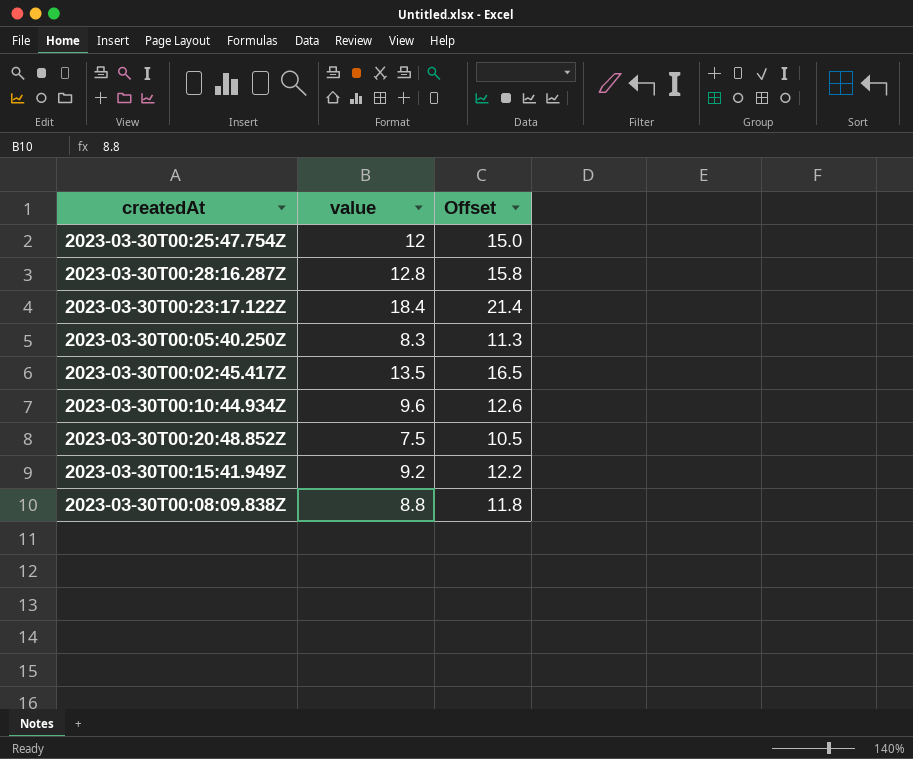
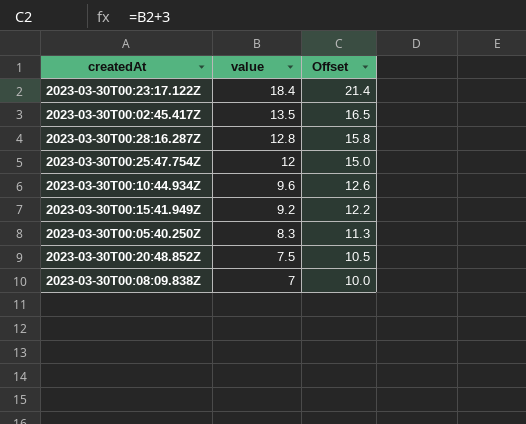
row order: none -> value descending
2023-03-30T00:08:09.838Z | value: 8.8 -> 7
2023-03-30T00:08:09.838Z | Offset: 11.8 -> 10.0

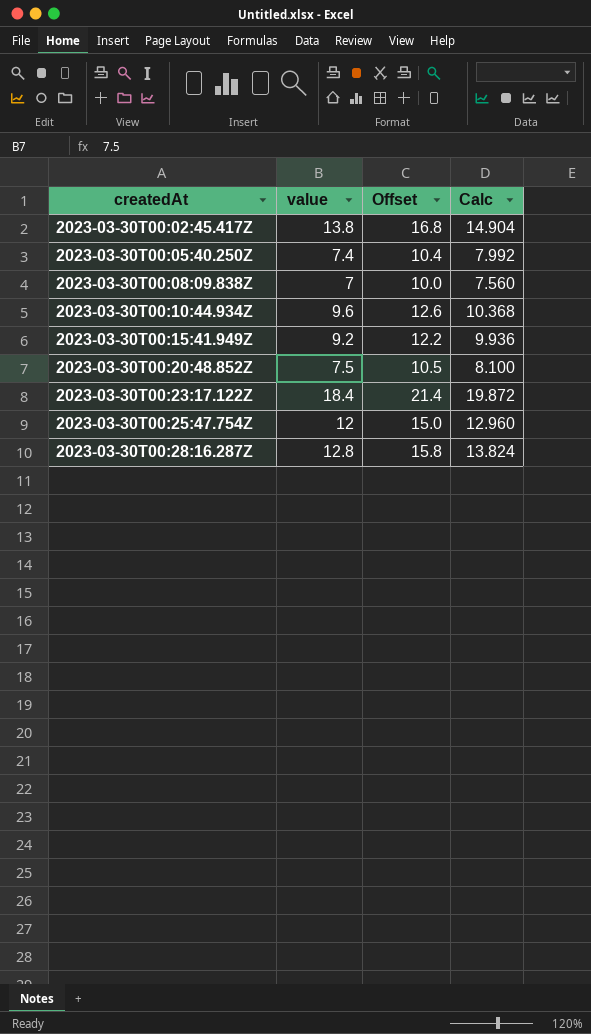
row order: value descending -> createdAt ascending
column Calc | formula: none -> [value] * 1.08
2023-03-30T00:02:45.417Z | value: 13.5 -> 13.8
2023-03-30T00:02:45.417Z | Offset: 16.5 -> 16.8
2023-03-30T00:05:40.250Z | value: 8.3 -> 7.4
2023-03-30T00:05:40.250Z | Offset: 11.3 -> 10.4

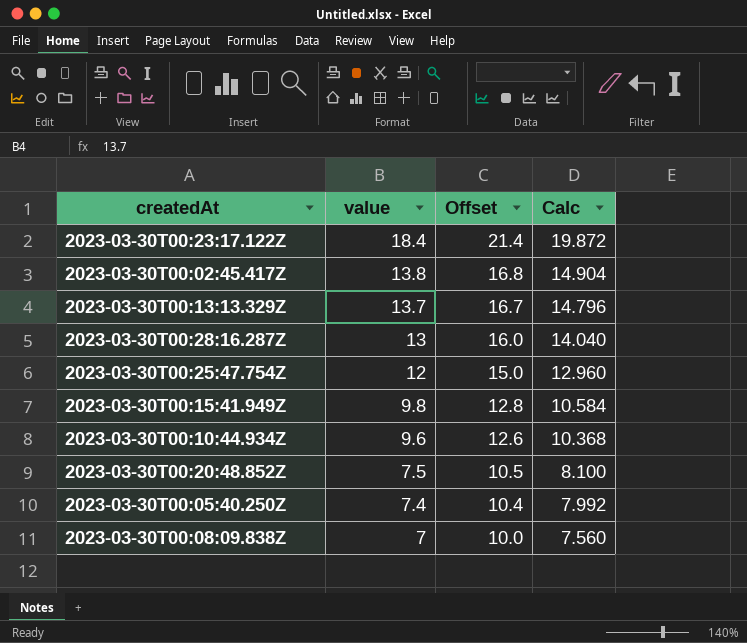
row order: createdAt ascending -> value descending
row 2023-03-30T00:13:13.329Z: none -> 13.7 | 16.7 | 14.796
2023-03-30T00:28:16.287Z | value: 12.8 -> 13
2023-03-30T00:28:16.287Z | Offset: 15.8 -> 16.0
2023-03-30T00:28:16.287Z | Calc: 13.824 -> 14.040
2023-03-30T00:15:41.949Z | value: 9.2 -> 9.8
2023-03-30T00:15:41.949Z | Offset: 12.2 -> 12.8
2023-03-30T00:15:41.949Z | Calc: 9.936 -> 10.584

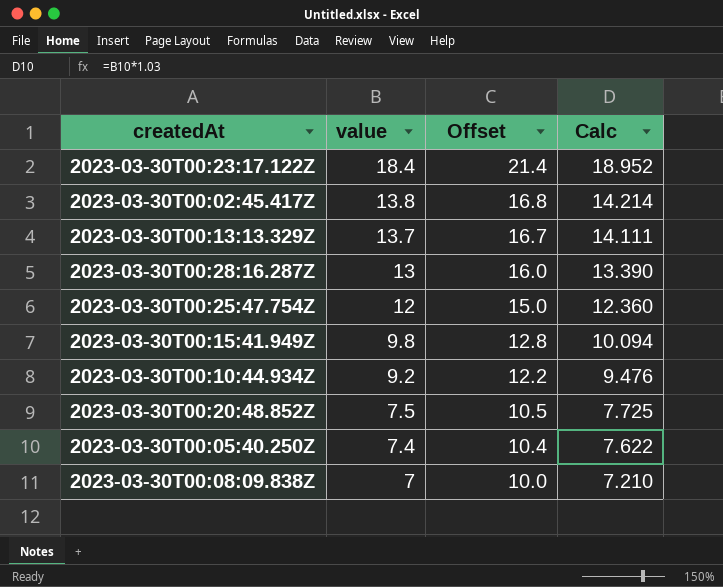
column Calc | formula: [value] * 1.08 -> [value] * 1.03
2023-03-30T00:10:44.934Z | value: 9.6 -> 9.2
2023-03-30T00:10:44.934Z | Offset: 12.6 -> 12.2

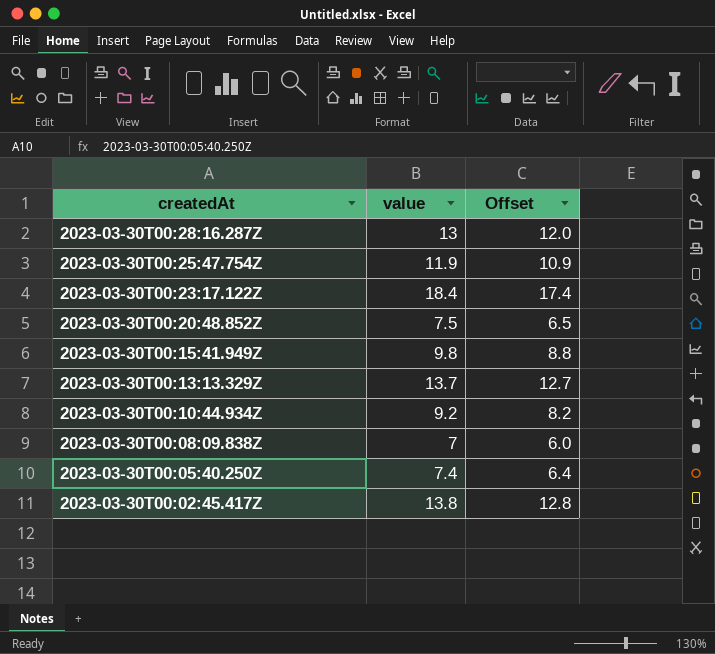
row order: value descending -> createdAt descending
column Calc | formula: [value] * 1.03 -> none
column Offset | formula: [value] + 3 -> [value] - 1
2023-03-30T00:25:47.754Z | value: 12 -> 11.9

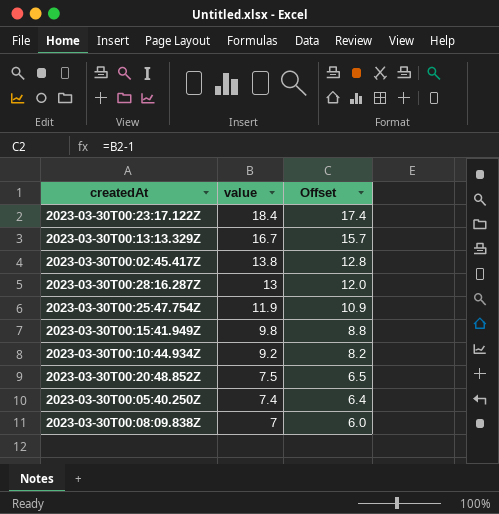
row order: createdAt descending -> value descending
2023-03-30T00:13:13.329Z | value: 13.7 -> 16.7
2023-03-30T00:13:13.329Z | Offset: 12.7 -> 15.7

